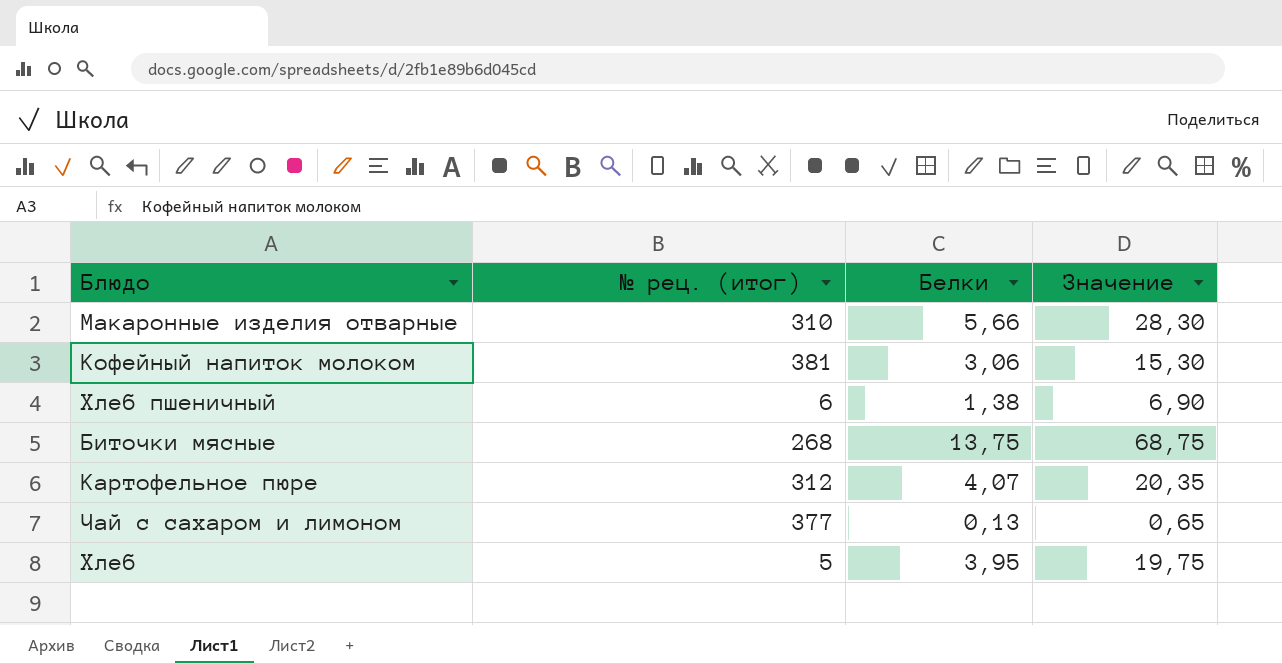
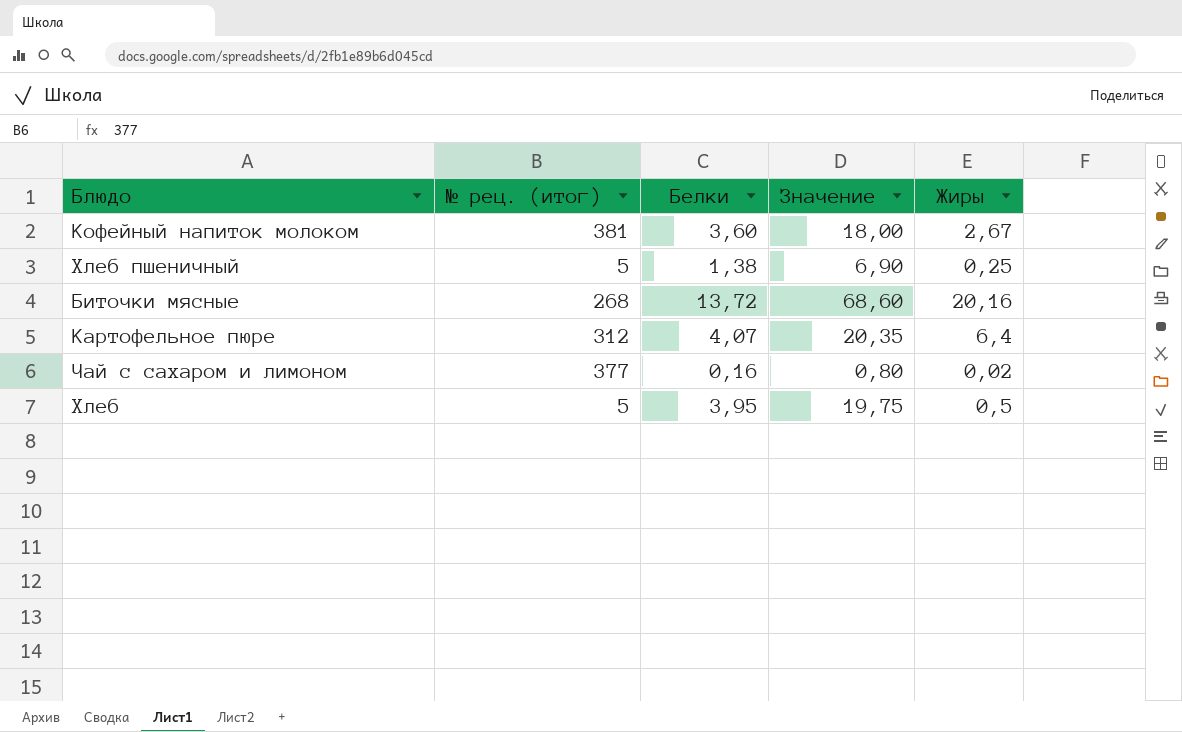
column Жиры | position: none -> 5
row Макаронные изделия отварные: 310 | 5,66 | 28,30 -> none
Кофейный напиток молоком | Белки: 3,06 -> 3,60
Кофейный напиток молоком | Значение: 15,30 -> 18,00
Хлеб пшеничный | № рец. (итог): 6 -> 5
Биточки мясные | Белки: 13,75 -> 13,72
Биточки мясные | Значение: 68,75 -> 68,60
Чай с сахаром и лимоном | Белки: 0,13 -> 0,16
Чай с сахаром и лимоном | Значение: 0,65 -> 0,80

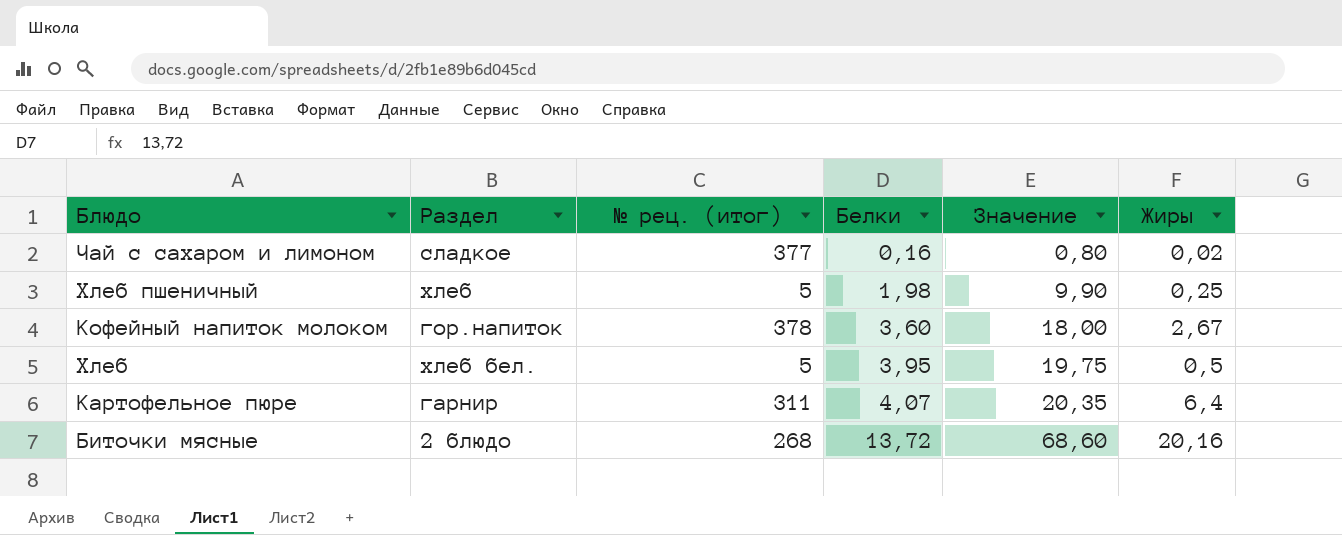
row order: none -> Белки ascending
column Раздел | position: none -> 2
Хлеб пшеничный | Белки: 1,38 -> 1,98
Хлеб пшеничный | Значение: 6,90 -> 9,90
Кофейный напиток молоком | № рец. (итог): 381 -> 378
Картофельное пюре | № рец. (итог): 312 -> 311

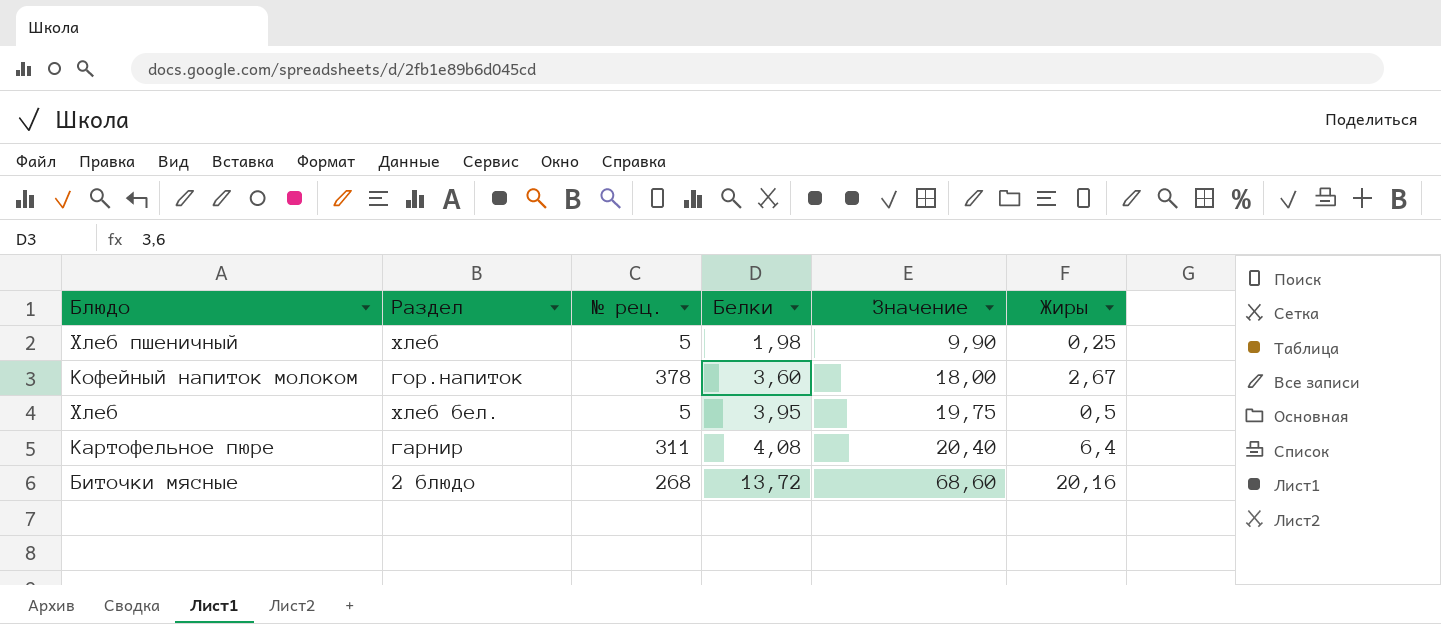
column name: № рец. (итог) -> № рец.
row Чай с сахаром и лимоном: сладкое | 377 | 0,16 | 0,80 | 0,02 -> none
Картофельное пюре | Белки: 4,07 -> 4,08
Картофельное пюре | Значение: 20,35 -> 20,40

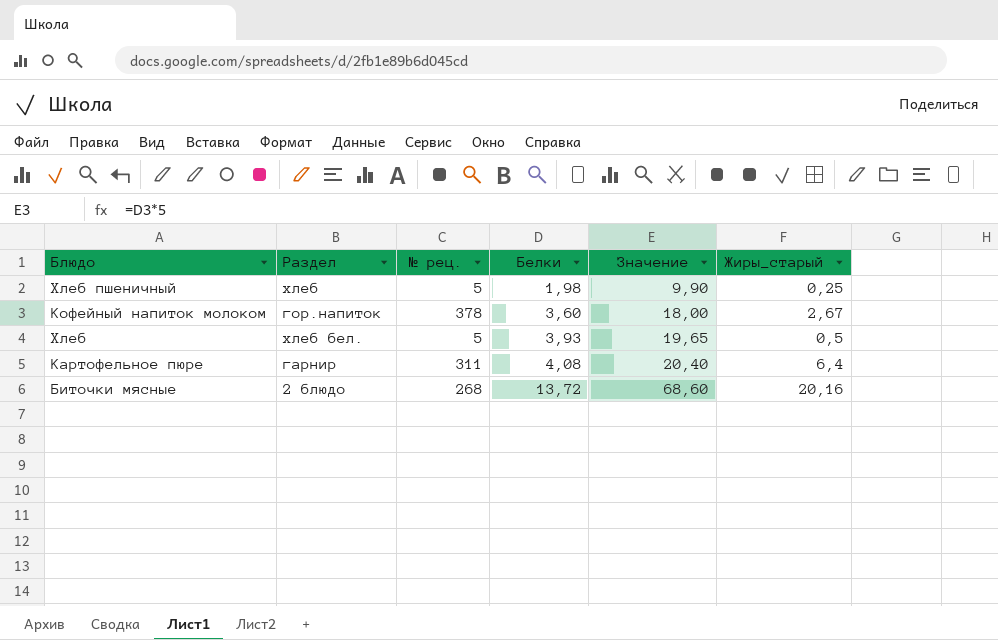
column name: Жиры -> Жиры_старый
Хлеб | Белки: 3,95 -> 3,93
Хлеб | Значение: 19,75 -> 19,65

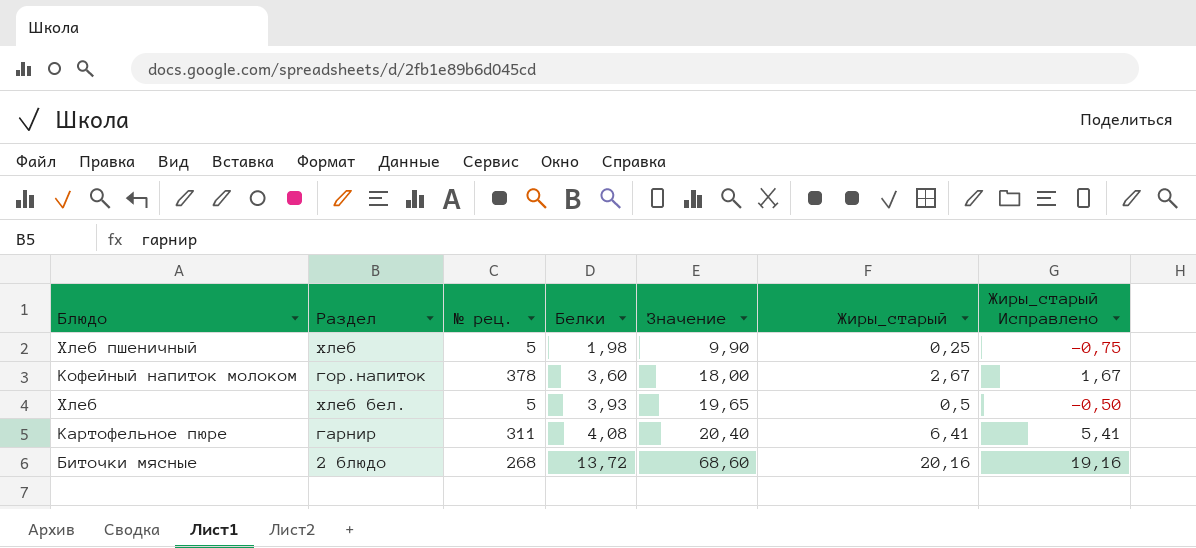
column Жиры_старый Исправлено | formula: none -> [Жиры_старый] - 1
Картофельное пюре | Жиры_старый: 6,4 -> 6,41

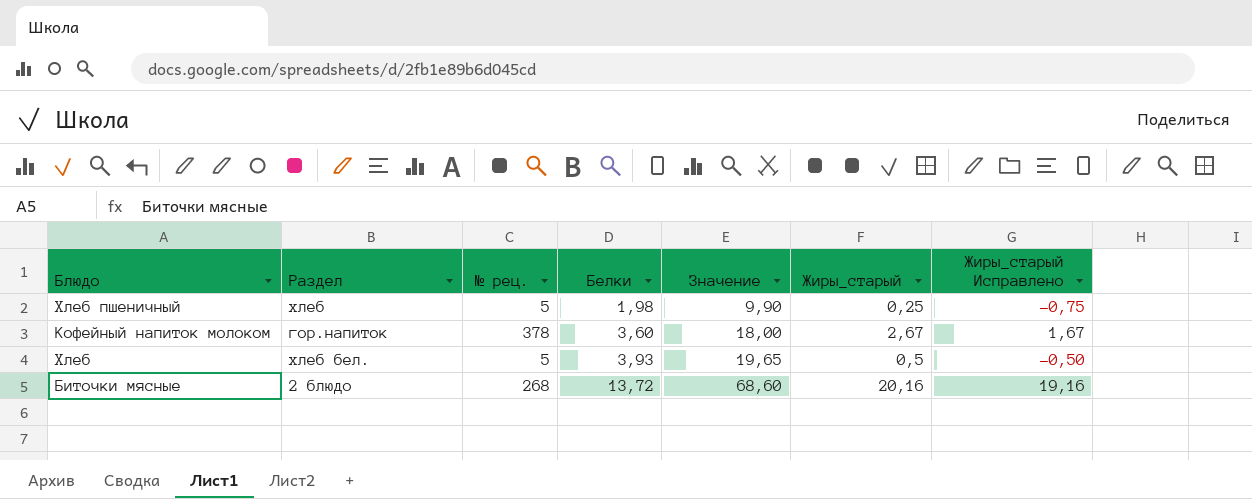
row Картофельное пюре: гарнир | 311 | 4,08 | 20,40 | 6,41 | 5,41 -> none

